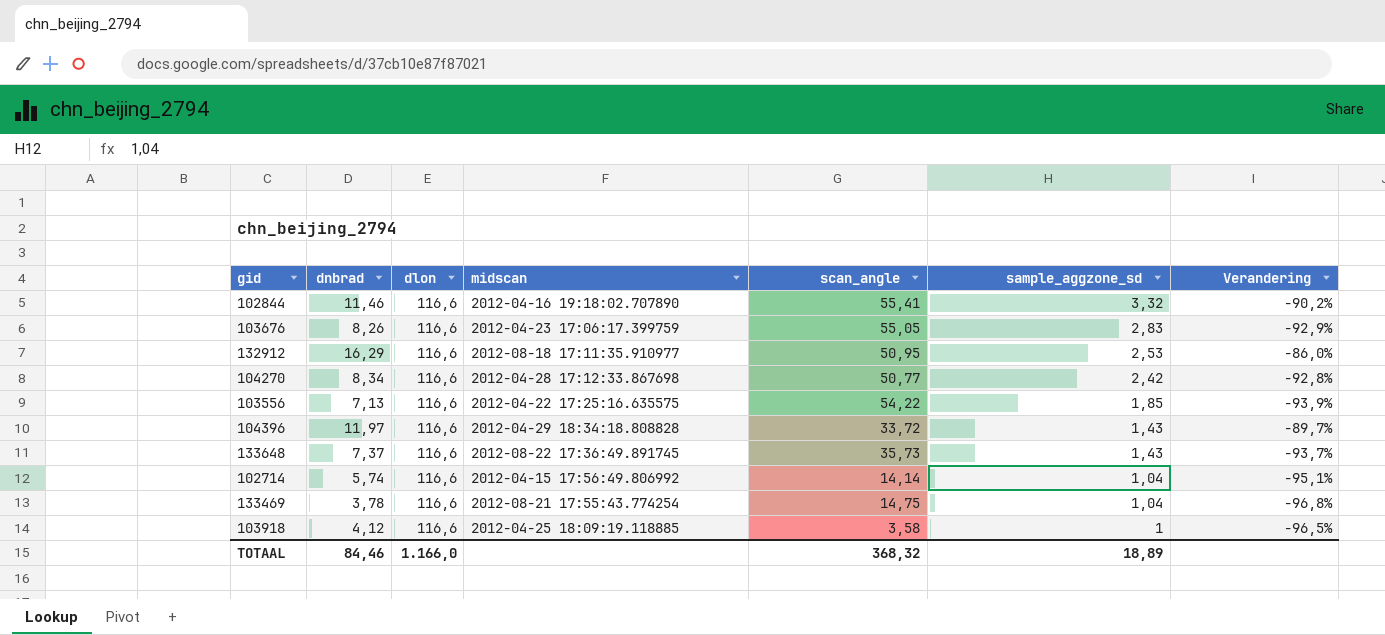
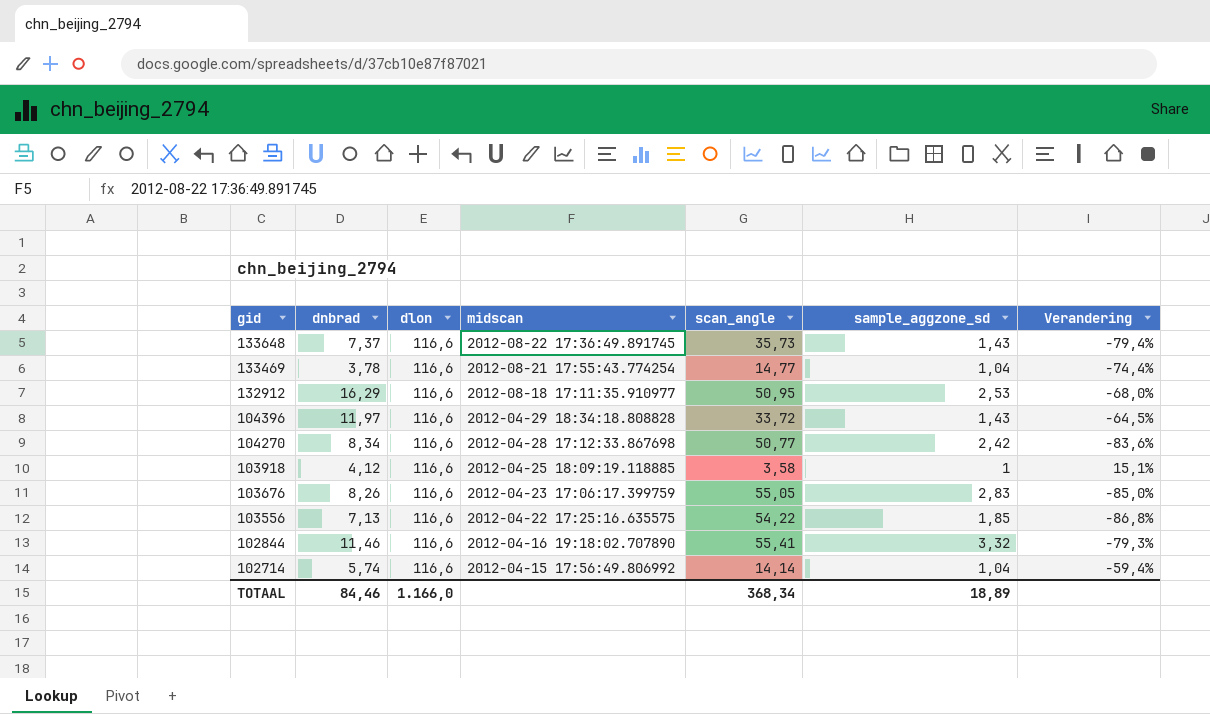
row order: sample_aggzone_sd descending -> gid descending
column Verandering | formula: ([dnbrad] - [dlon]) / [dlon] -> ([dnbrad] - [scan_angle]) / [scan_angle]
133469 | scan_angle: 14,75 -> 14,77
TOTAAL | scan_angle: 368,32 -> 368,34

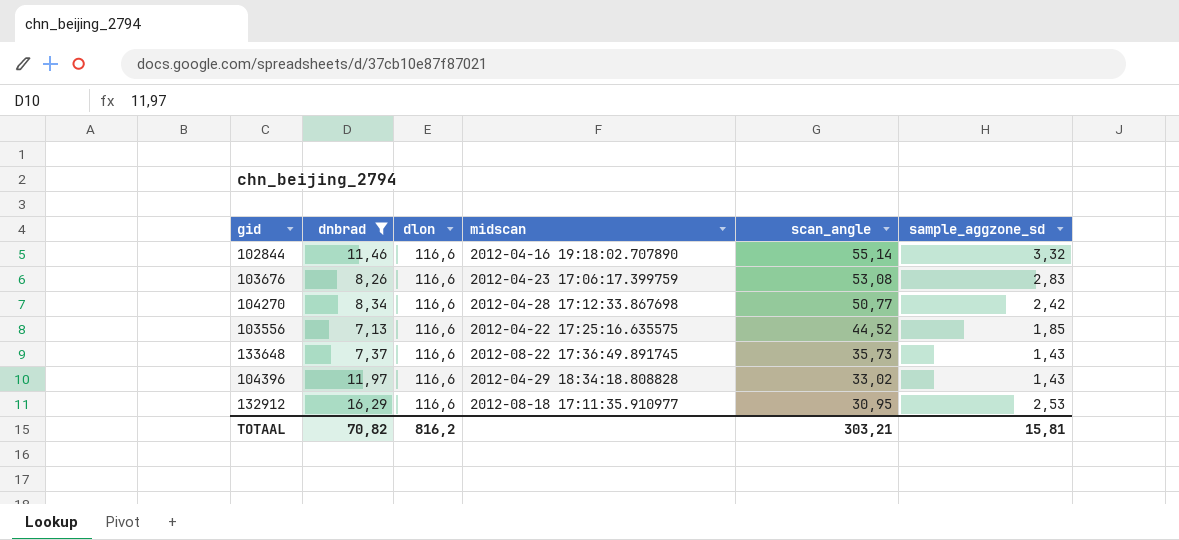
filter: none -> dnbrad >= 7,13
row order: gid descending -> scan_angle descending
column Verandering | formula: ([dnbrad] - [scan_angle]) / [scan_angle] -> none
102844 | scan_angle: 55,41 -> 55,14
103676 | scan_angle: 55,05 -> 53,08
103556 | scan_angle: 54,22 -> 44,52
104396 | scan_angle: 33,72 -> 33,02
132912 | scan_angle: 50,95 -> 30,95
TOTAAL | dnbrad: 84,46 -> 70,82
TOTAAL | dlon: 1.166,0 -> 816,2
TOTAAL | scan_angle: 368,34 -> 303,21
TOTAAL | sample_aggzone_sd: 18,89 -> 15,81

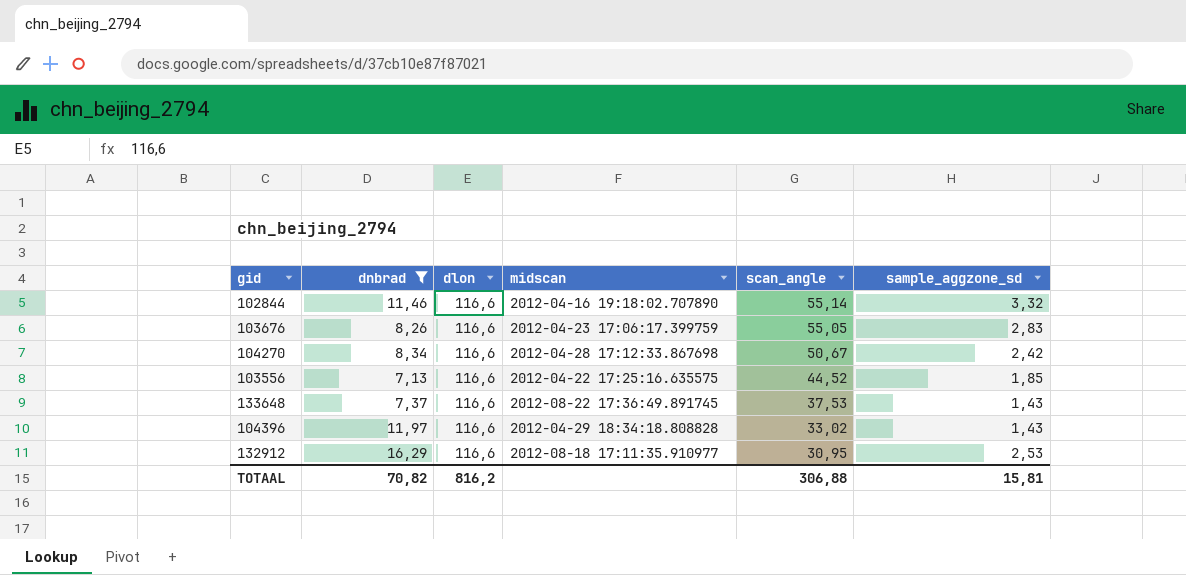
103676 | scan_angle: 53,08 -> 55,05
104270 | scan_angle: 50,77 -> 50,67
133648 | scan_angle: 35,73 -> 37,53
TOTAAL | scan_angle: 303,21 -> 306,88

